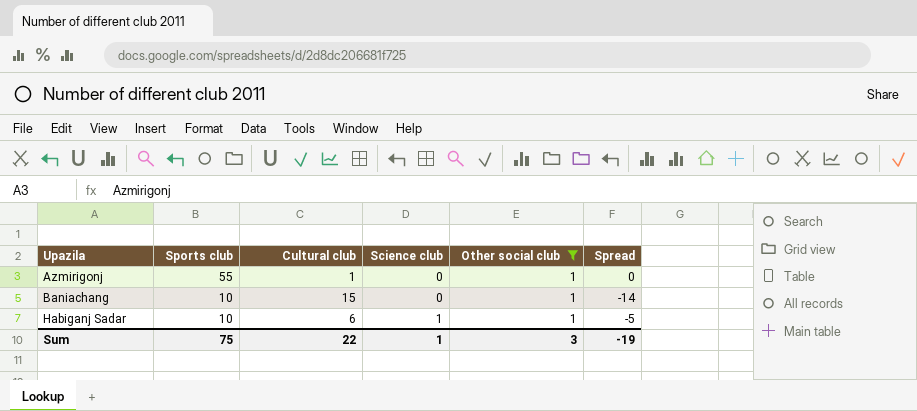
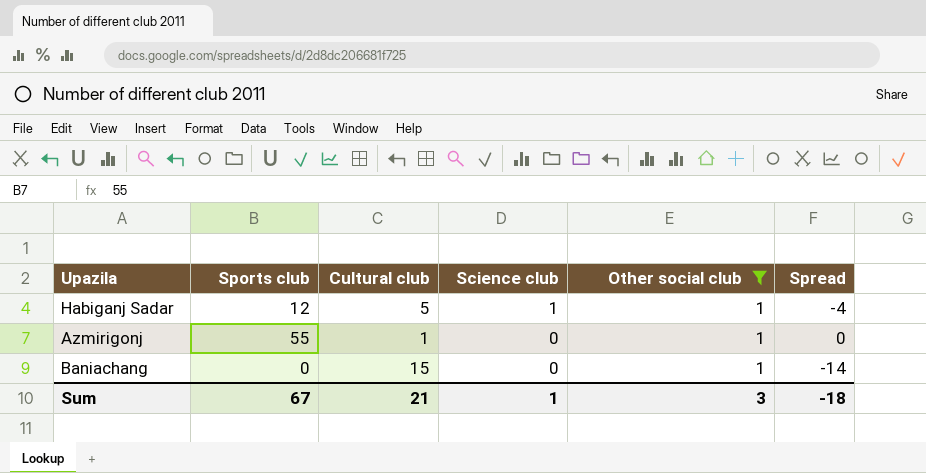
row order: Upazila ascending -> Science club descending
Habiganj Sadar | Sports club: 10 -> 12
Habiganj Sadar | Cultural club: 6 -> 5
Habiganj Sadar | Spread: -5 -> -4
Baniachang | Sports club: 10 -> 0
Sum | Sports club: 75 -> 67
Sum | Cultural club: 22 -> 21
Sum | Spread: -19 -> -18

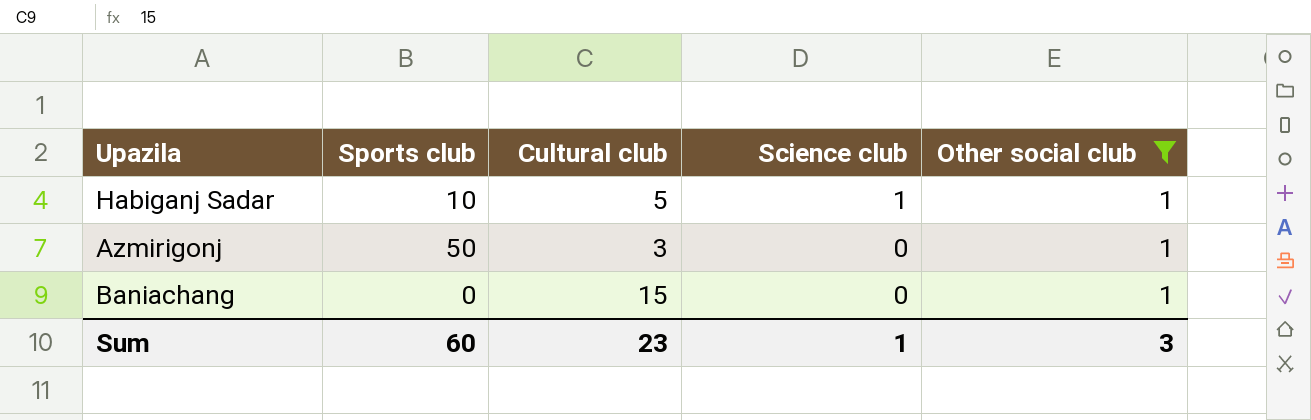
column Spread | formula: [Other social club] - [Cultural club] -> none
Habiganj Sadar | Sports club: 12 -> 10
Azmirigonj | Sports club: 55 -> 50
Azmirigonj | Cultural club: 1 -> 3
Sum | Sports club: 67 -> 60
Sum | Cultural club: 21 -> 23

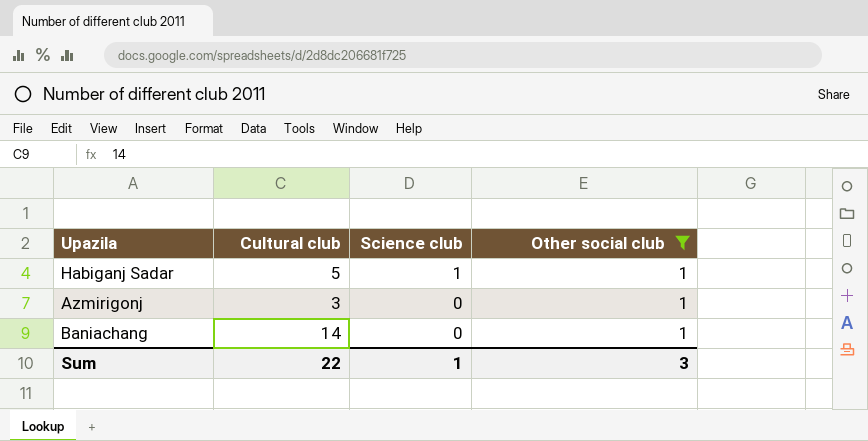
column Sports club | position: 2 -> none
Baniachang | Cultural club: 15 -> 14
Sum | Cultural club: 23 -> 22

